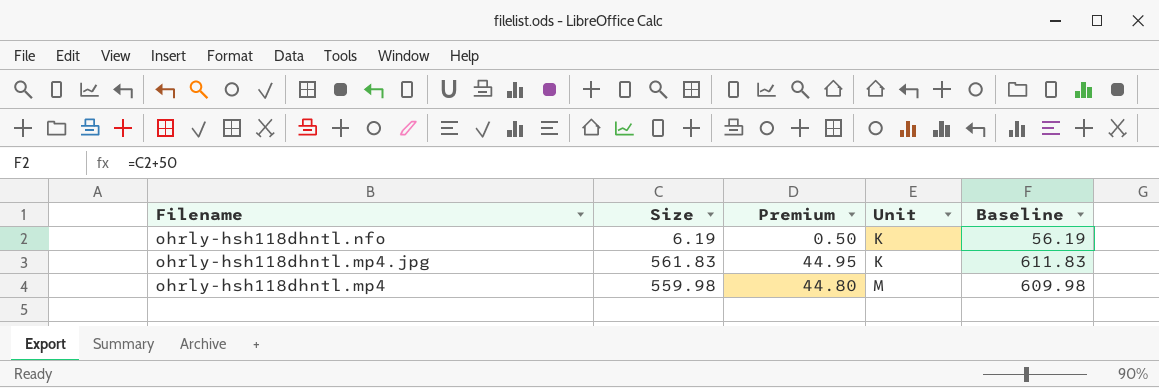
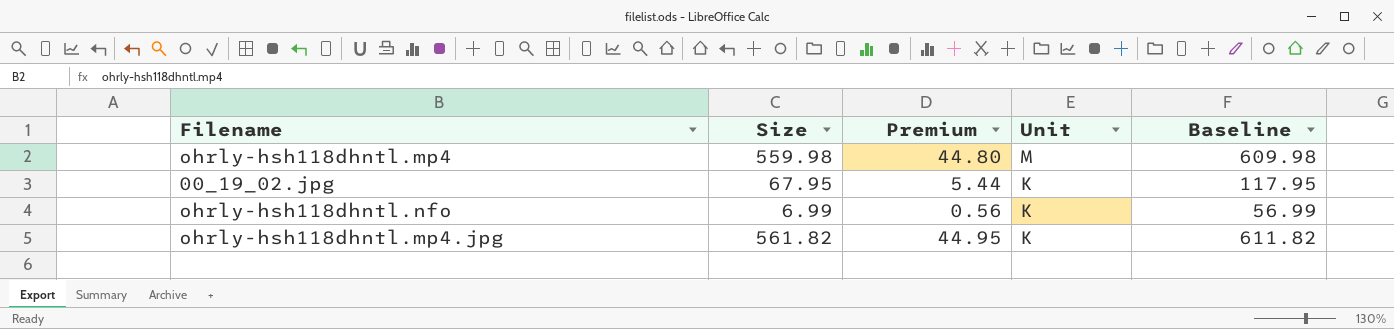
row order: Filename descending -> Unit descending
row 00_19_02.jpg: none -> 67.95 | 5.44 | K | 117.95
ohrly-hsh118dhntl.nfo | Size: 6.19 -> 6.99
ohrly-hsh118dhntl.nfo | Premium: 0.50 -> 0.56
ohrly-hsh118dhntl.nfo | Baseline: 56.19 -> 56.99
ohrly-hsh118dhntl.mp4.jpg | Size: 561.83 -> 561.82
ohrly-hsh118dhntl.mp4.jpg | Baseline: 611.83 -> 611.82

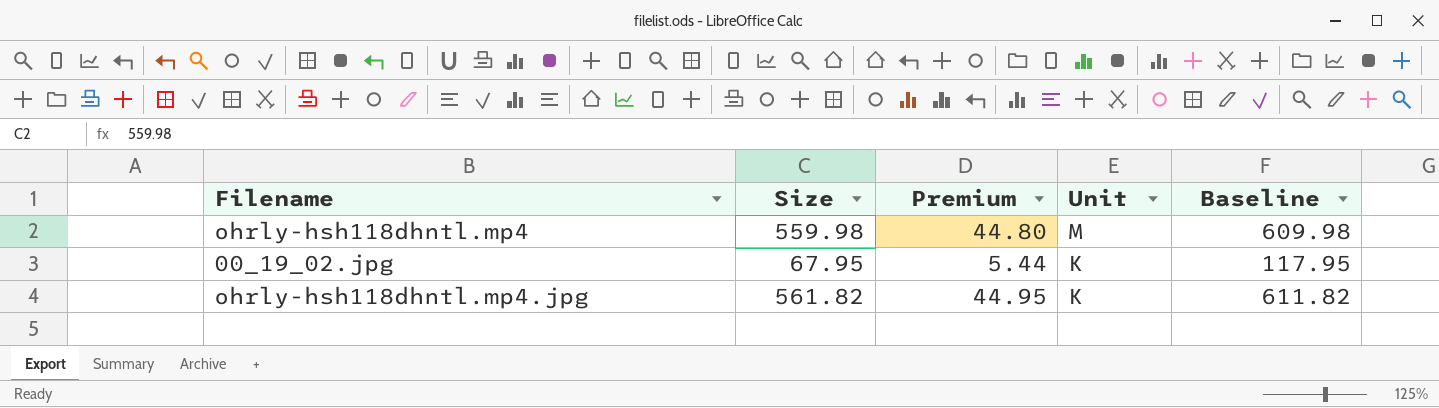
row ohrly-hsh118dhntl.nfo: 6.99 | 0.56 | K | 56.99 -> none

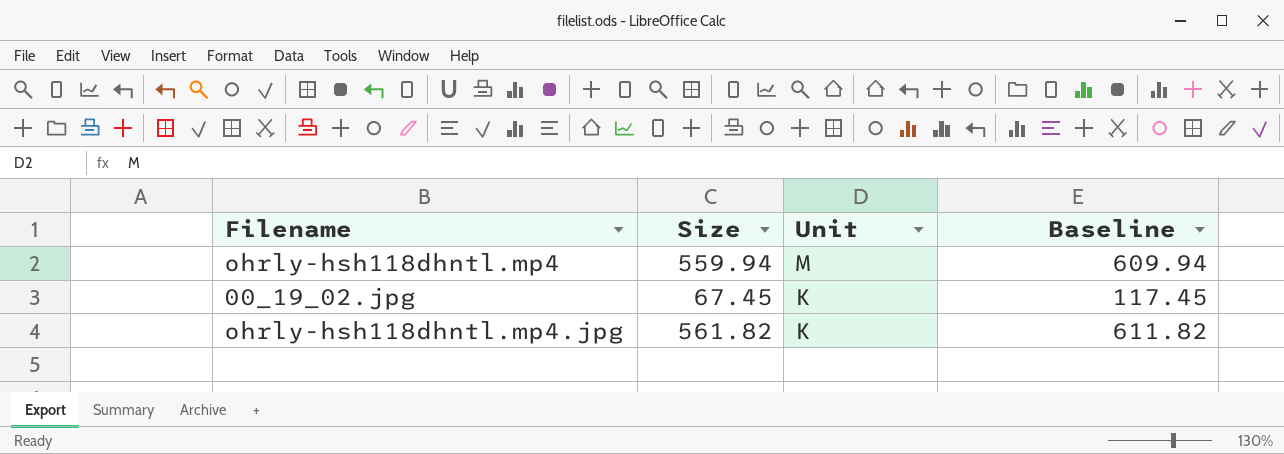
column Premium | formula: [Size] * 0.08 -> none
ohrly-hsh118dhntl.mp4 | Size: 559.98 -> 559.94
ohrly-hsh118dhntl.mp4 | Baseline: 609.98 -> 609.94
00_19_02.jpg | Size: 67.95 -> 67.45
00_19_02.jpg | Baseline: 117.95 -> 117.45

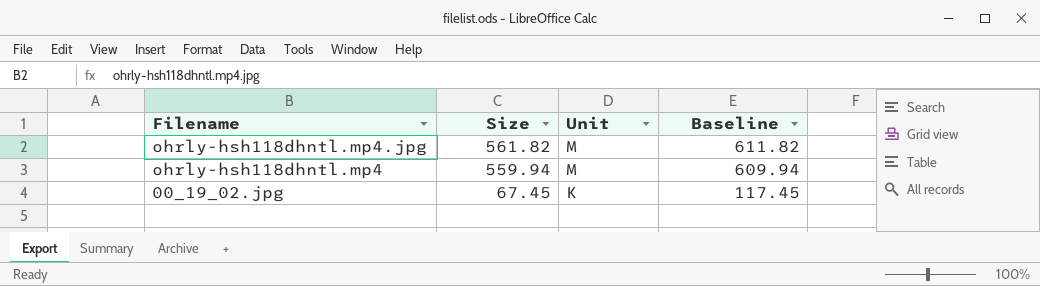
row order: Unit descending -> Filename descending
ohrly-hsh118dhntl.mp4.jpg | Unit: K -> M

